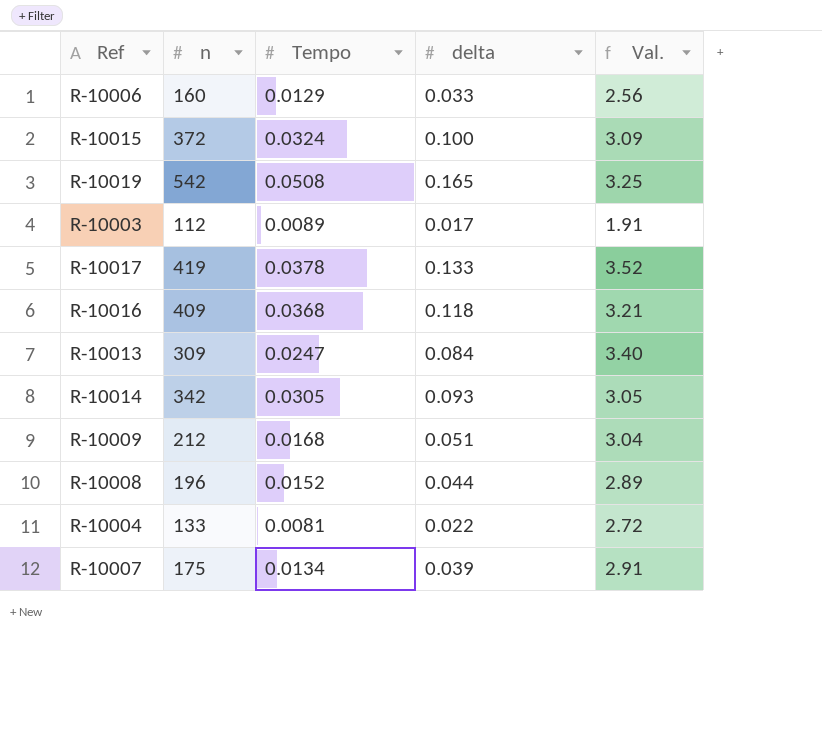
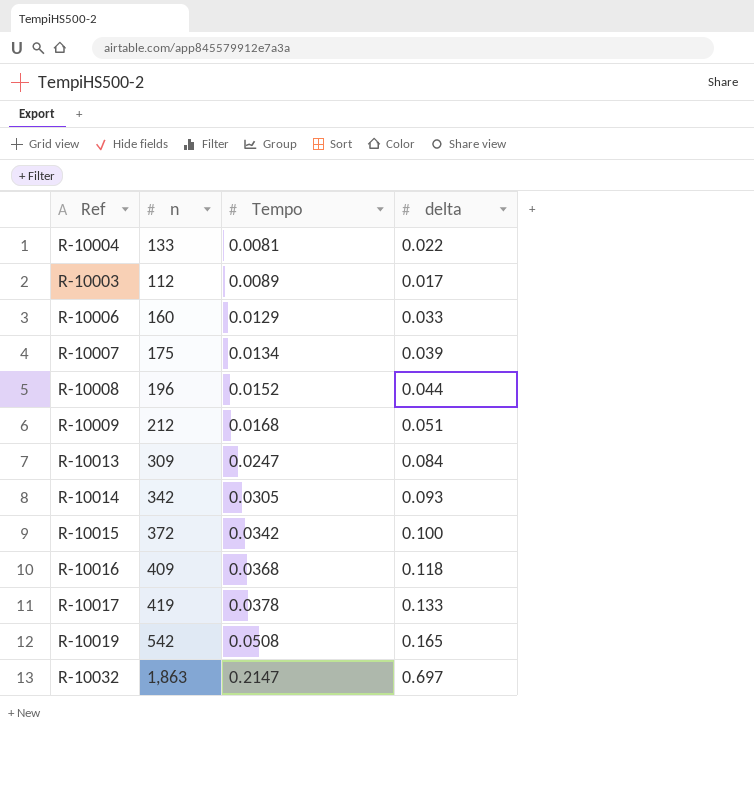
row order: none -> Tempo ascending
column Val. | formula: [delta] / [Tempo] -> none
R-10015 | Tempo: 0.0324 -> 0.0342
row R-10032: none -> 1,863 | 0.2147 | 0.697

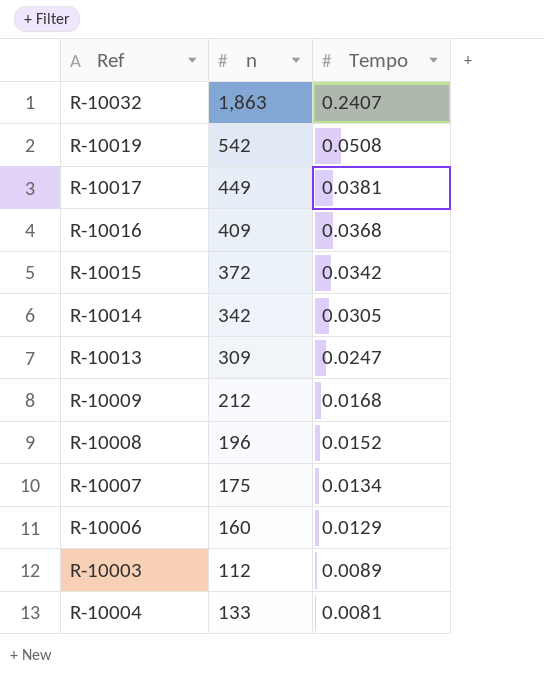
row order: Tempo ascending -> Tempo descending
column delta | position: 4 -> none
R-10032 | Tempo: 0.2147 -> 0.2407
R-10017 | n: 419 -> 449
R-10017 | Tempo: 0.0378 -> 0.0381

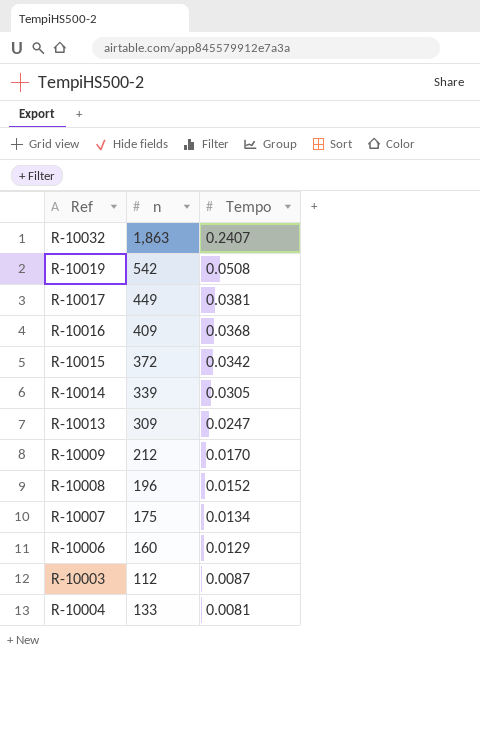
R-10014 | n: 342 -> 339
R-10009 | Tempo: 0.0168 -> 0.0170
R-10003 | Tempo: 0.0089 -> 0.0087

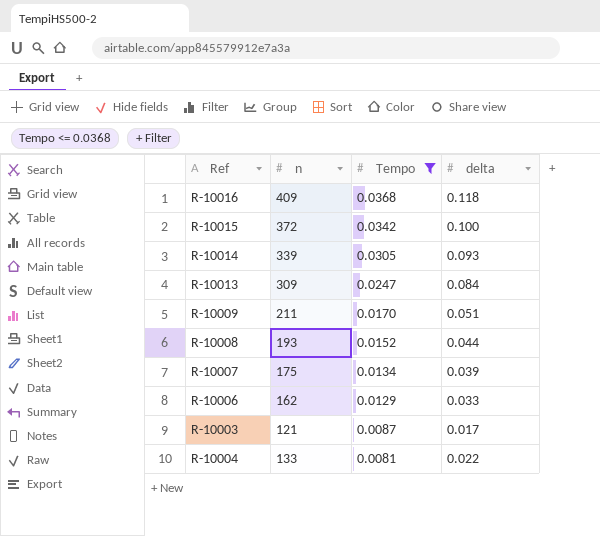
filter: none -> Tempo <= 0.0368
column delta | position: none -> 4
R-10009 | n: 212 -> 211
R-10008 | n: 196 -> 193
R-10006 | n: 160 -> 162
R-10003 | n: 112 -> 121

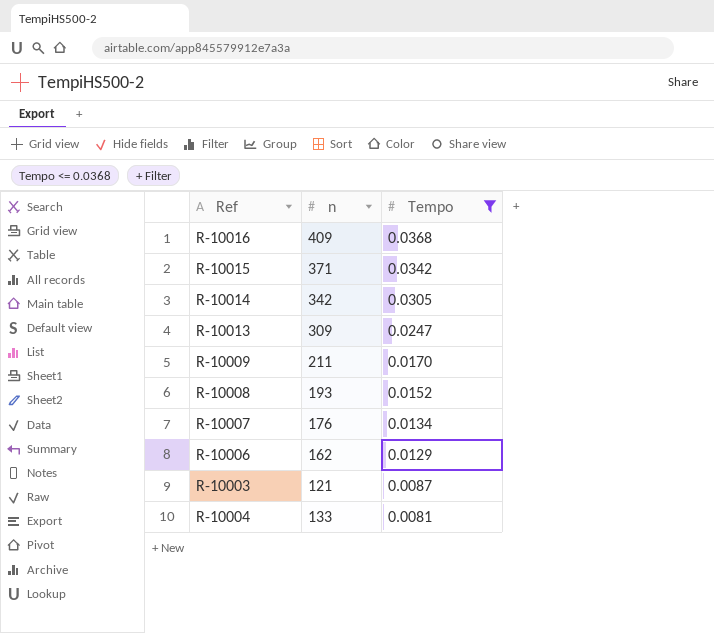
column delta | position: 4 -> none
R-10015 | n: 372 -> 371
R-10014 | n: 339 -> 342
R-10007 | n: 175 -> 176

